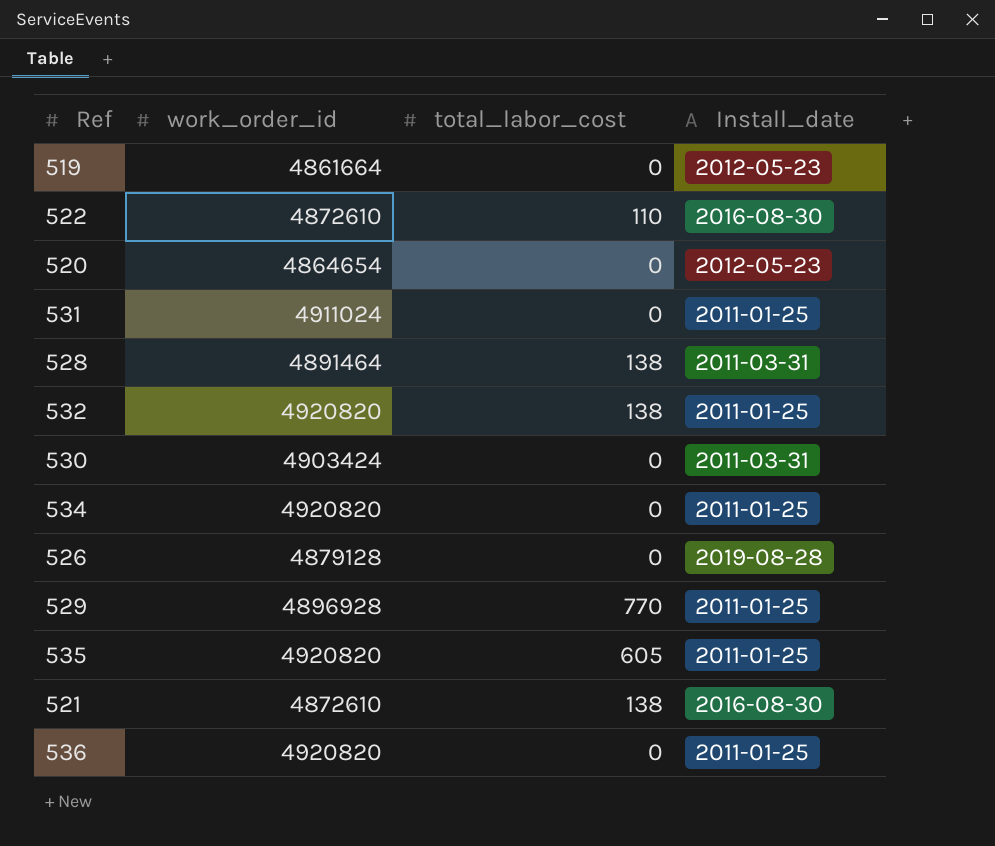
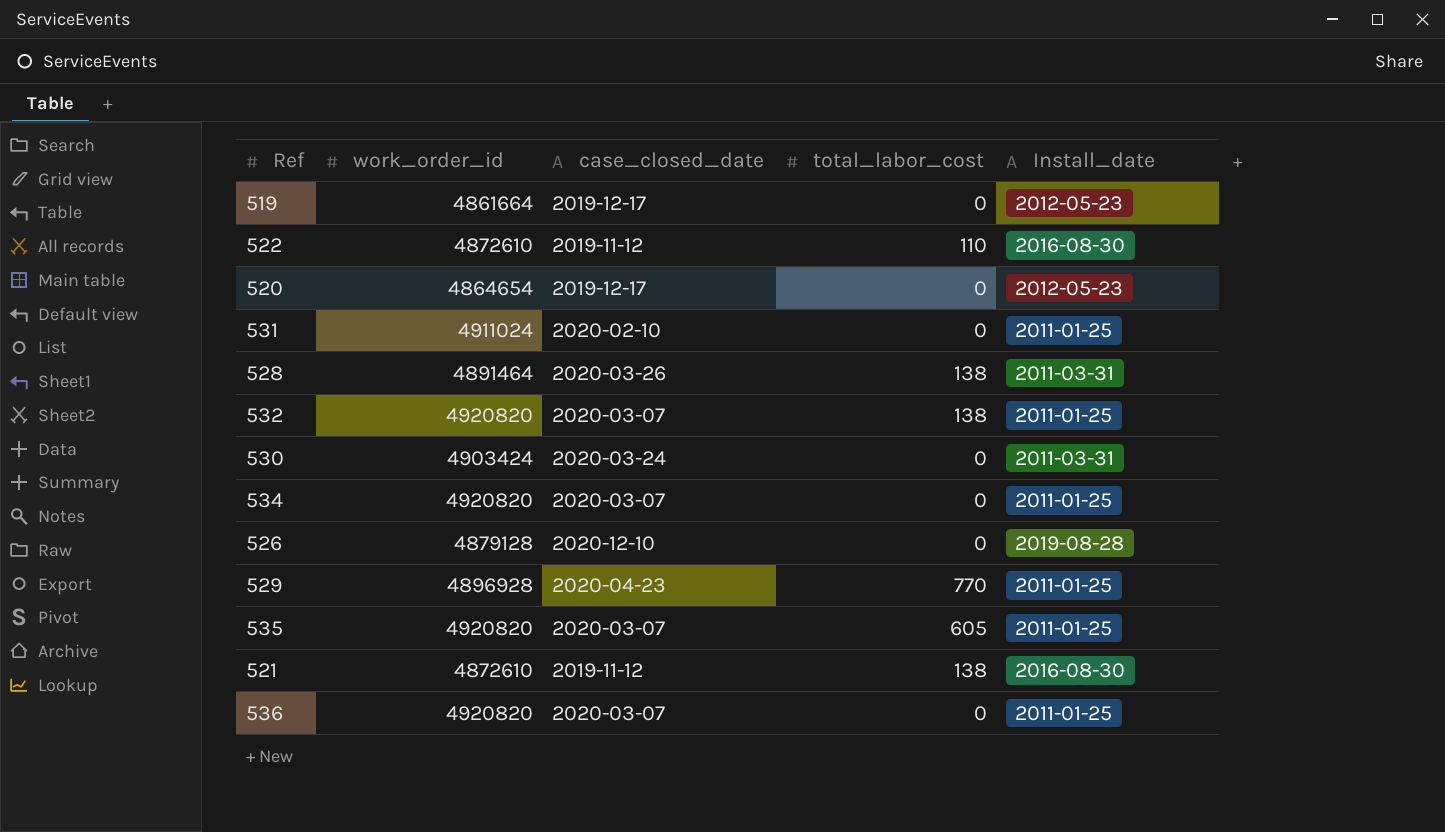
column case_closed_date | position: none -> 3

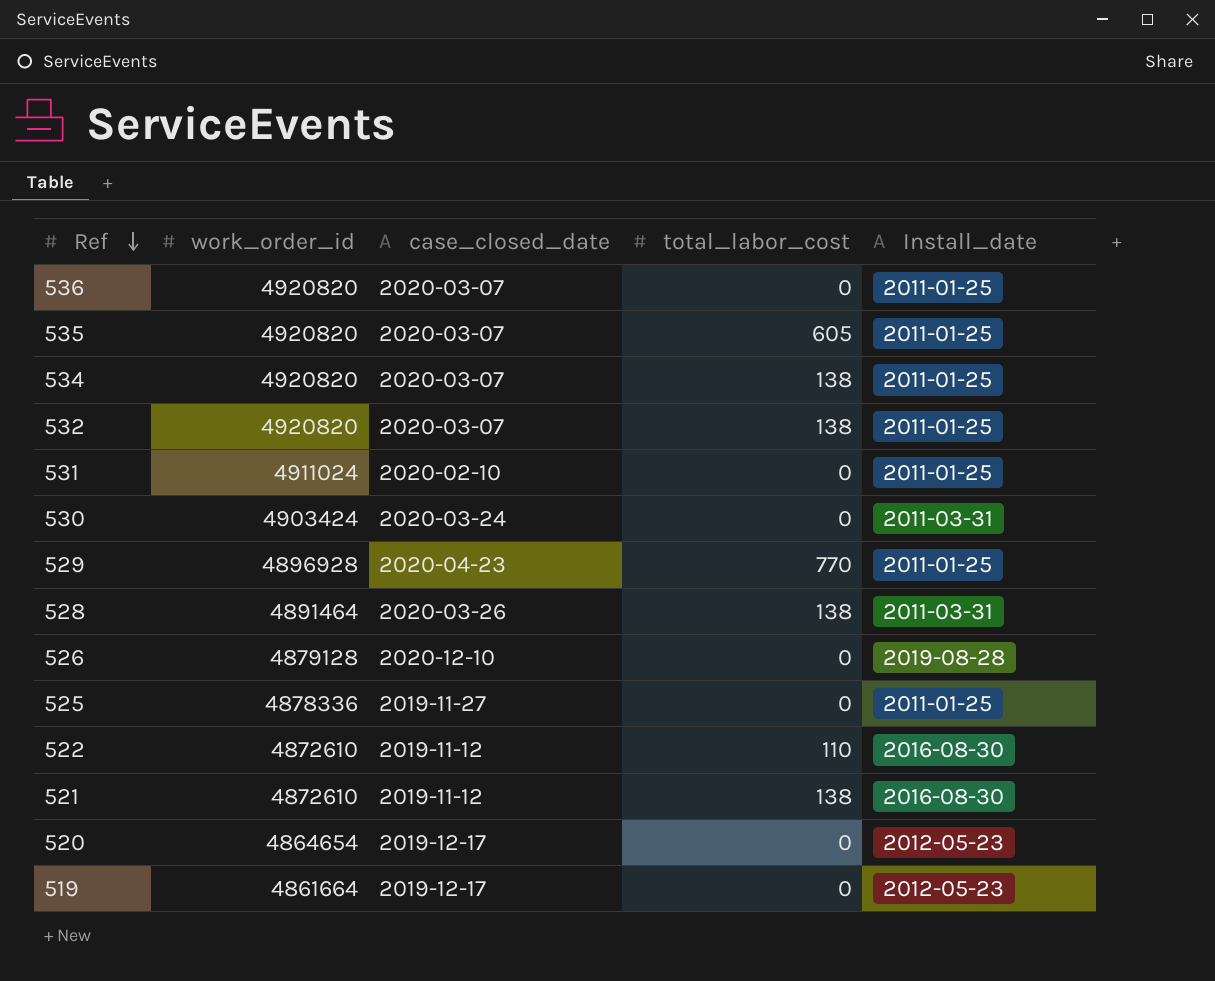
row order: none -> Ref descending
534 | total_labor_cost: 0 -> 138
row 525: none -> 4878336 | 2019-11-27 | 0 | 2011-01-25

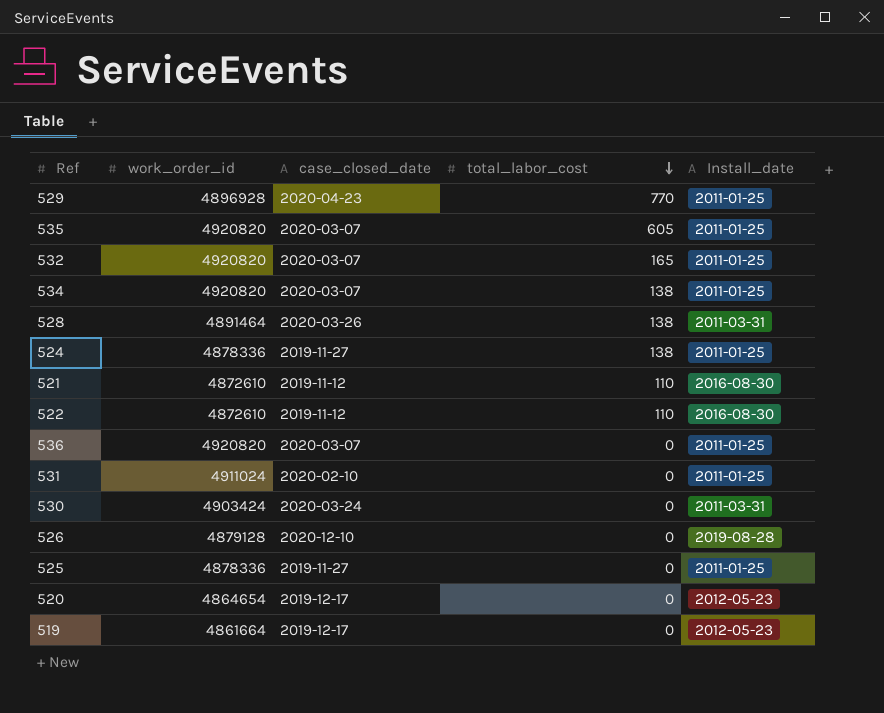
row order: Ref descending -> total_labor_cost descending
532 | total_labor_cost: 138 -> 165
row 524: none -> 4878336 | 2019-11-27 | 138 | 2011-01-25
521 | total_labor_cost: 138 -> 110

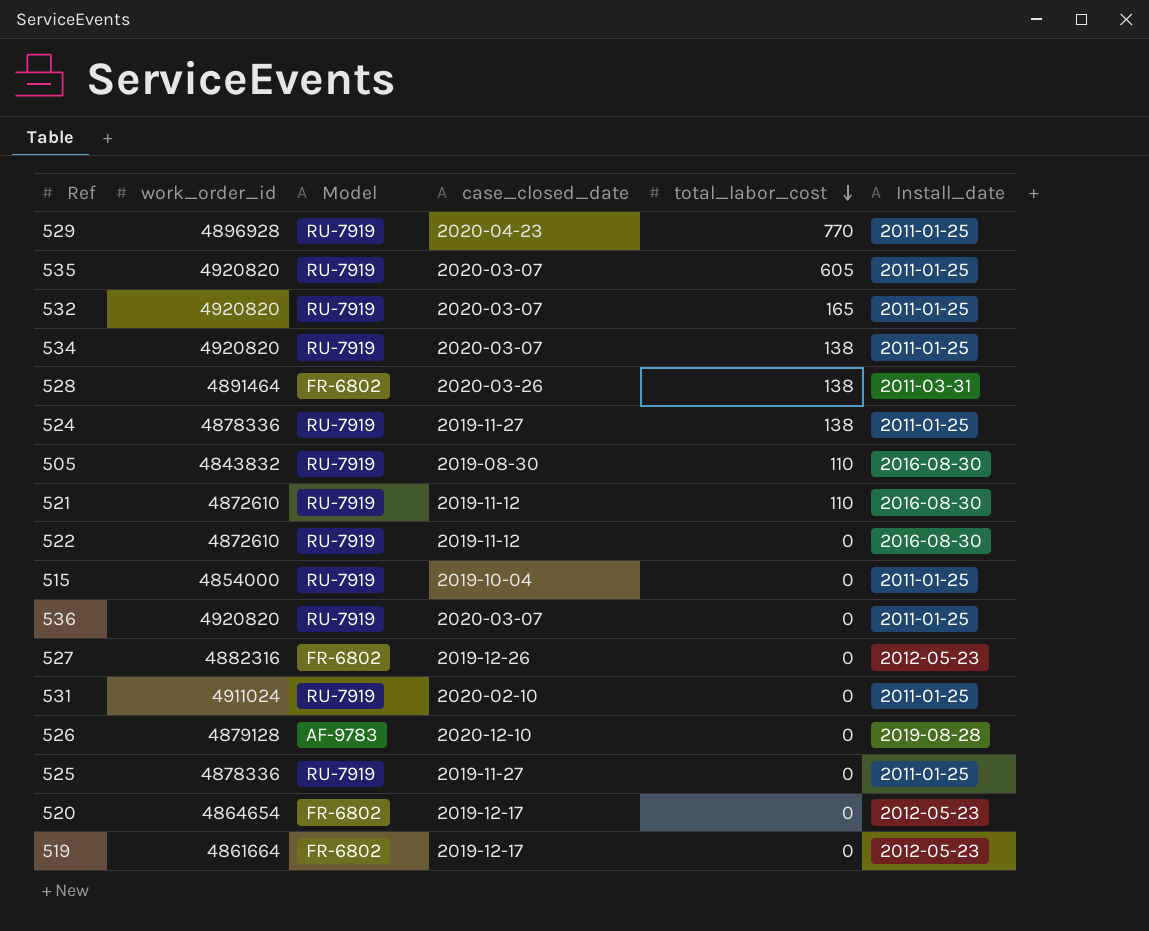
column Model | position: none -> 3
row 530: 4903424 | 2020-03-24 | 0 | 2011-03-31 -> none
row 505: none -> 4843832 | RU-7919 | 2019-08-30 | 110 | 2016-08-30
522 | total_labor_cost: 110 -> 0
row 515: none -> 4854000 | RU-7919 | 2019-10-04 | 0 | 2011-01-25
row 527: none -> 4882316 | FR-6802 | 2019-12-26 | 0 | 2012-05-23

